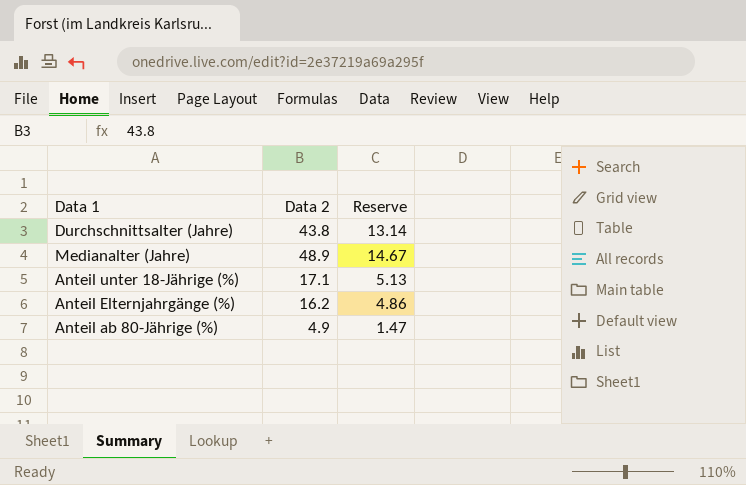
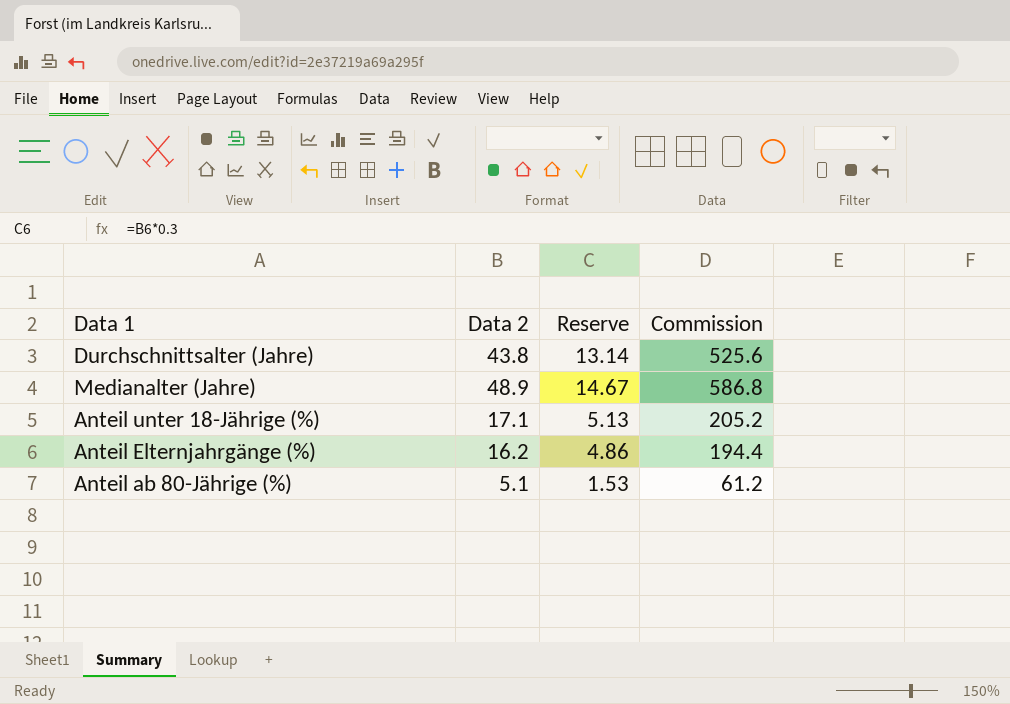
column Commission | formula: none -> [Data 2] * 12
Anteil ab 80-Jährige (%) | Data 2: 4.9 -> 5.1
Anteil ab 80-Jährige (%) | Reserve: 1.47 -> 1.53

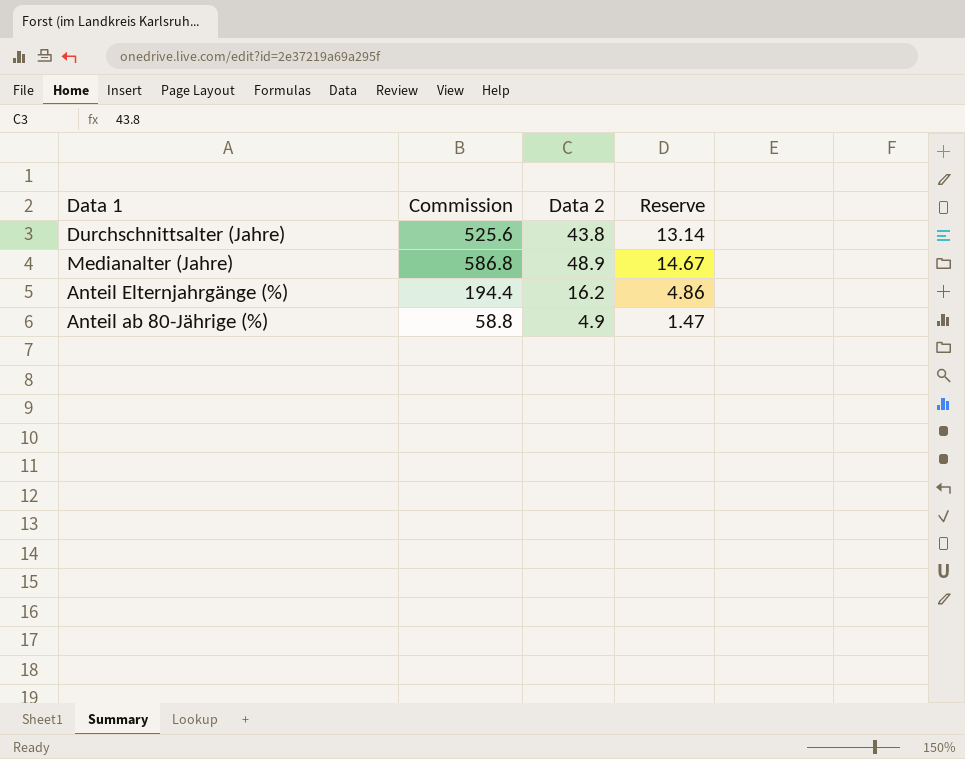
column Commission | position: 4 -> 2
row Anteil unter 18-Jährige (%): 17.1 | 5.13 | 205.2 -> none
Anteil ab 80-Jährige (%) | Commission: 61.2 -> 58.8
Anteil ab 80-Jährige (%) | Data 2: 5.1 -> 4.9
Anteil ab 80-Jährige (%) | Reserve: 1.53 -> 1.47

